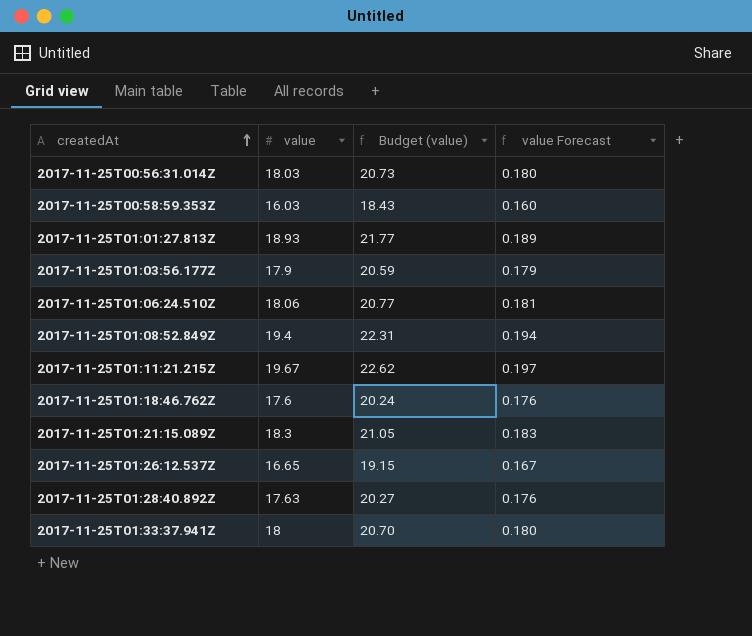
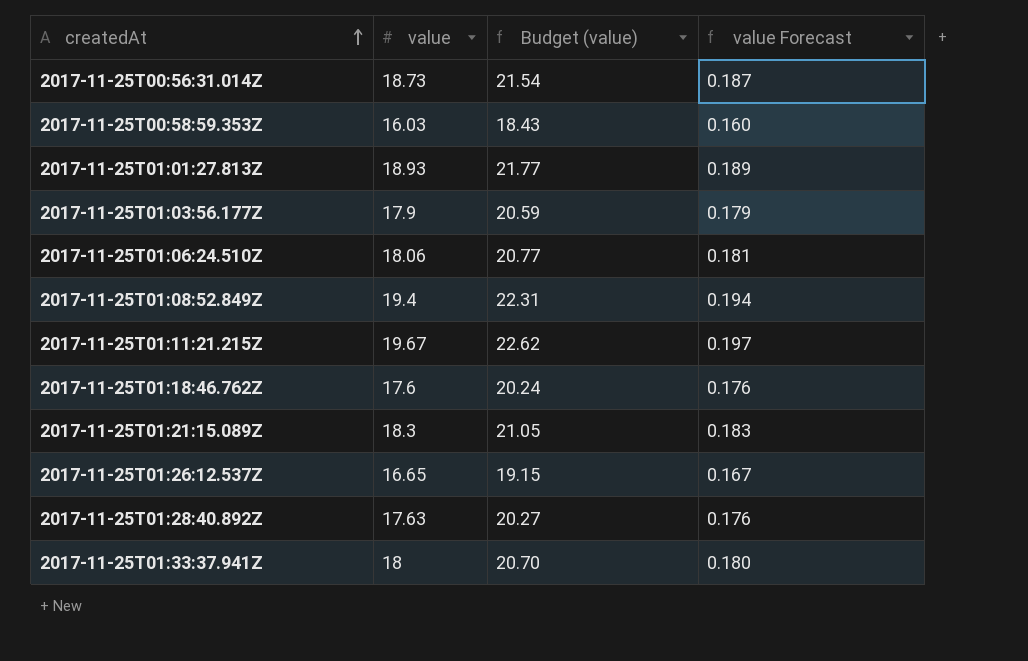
2017-11-25T00:56:31.014Z | value: 18.03 -> 18.73
2017-11-25T00:56:31.014Z | Budget (value): 20.73 -> 21.54
2017-11-25T00:56:31.014Z | value Forecast: 0.180 -> 0.187

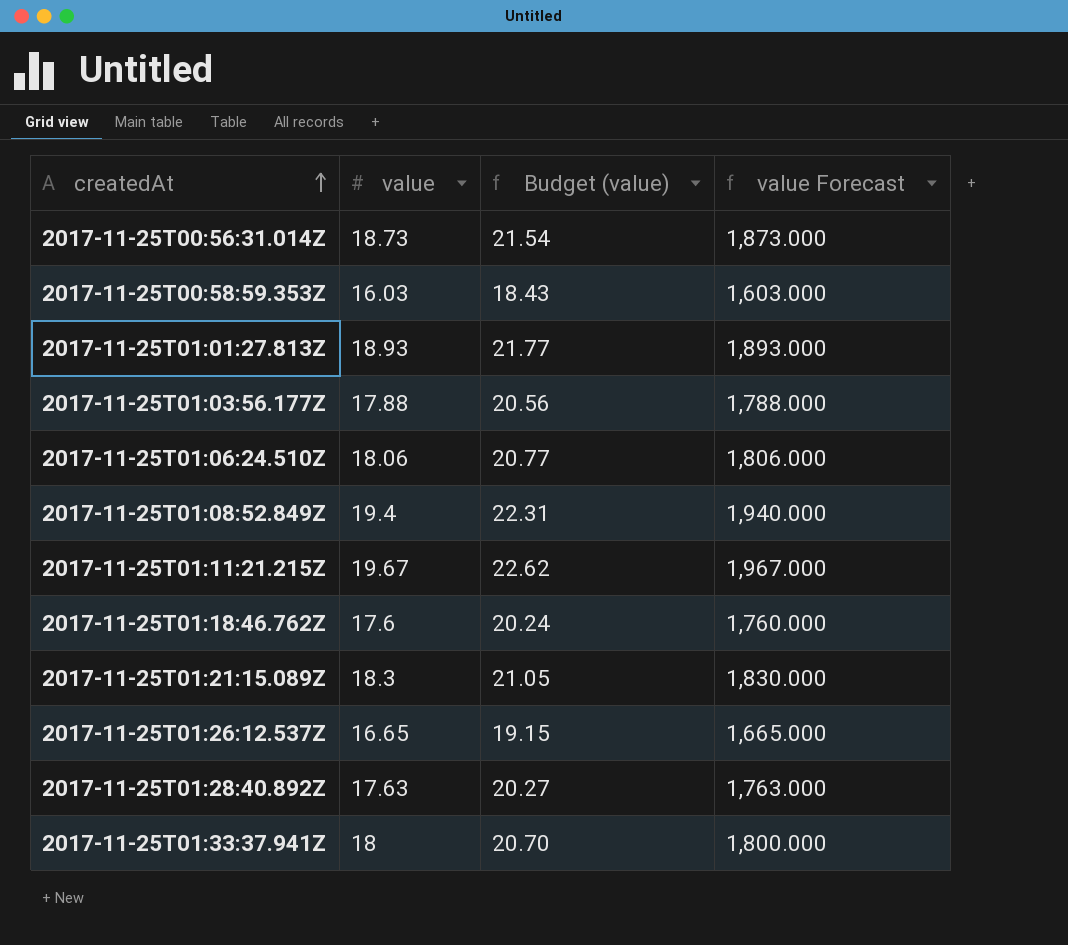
column value Forecast | formula: [value] * 0.01 -> [value] * 100
2017-11-25T01:03:56.177Z | value: 17.9 -> 17.88
2017-11-25T01:03:56.177Z | Budget (value): 20.59 -> 20.56

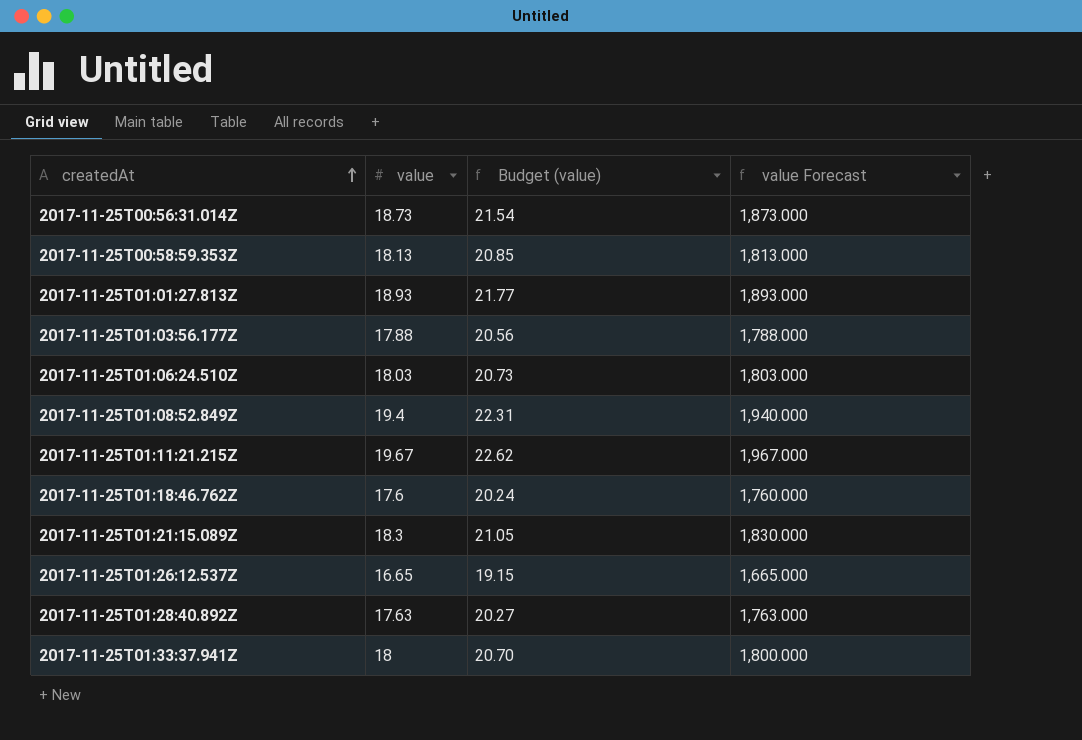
2017-11-25T00:58:59.353Z | value: 16.03 -> 18.13
2017-11-25T00:58:59.353Z | Budget (value): 18.43 -> 20.85
2017-11-25T00:58:59.353Z | value Forecast: 1,603.000 -> 1,813.000
2017-11-25T01:06:24.510Z | value: 18.06 -> 18.03
2017-11-25T01:06:24.510Z | Budget (value): 20.77 -> 20.73
2017-11-25T01:06:24.510Z | value Forecast: 1,806.000 -> 1,803.000

